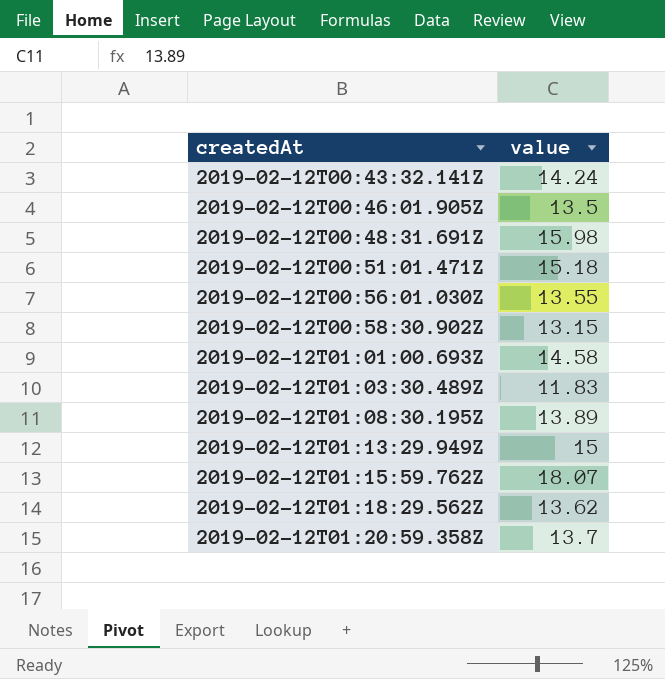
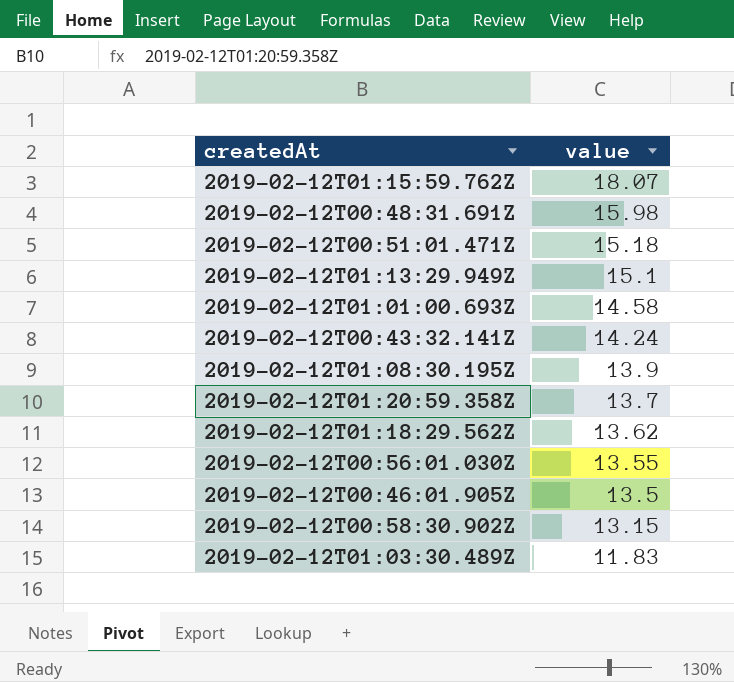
row order: createdAt ascending -> value descending
2019-02-12T01:13:29.949Z | value: 15 -> 15.1
2019-02-12T01:08:30.195Z | value: 13.89 -> 13.9

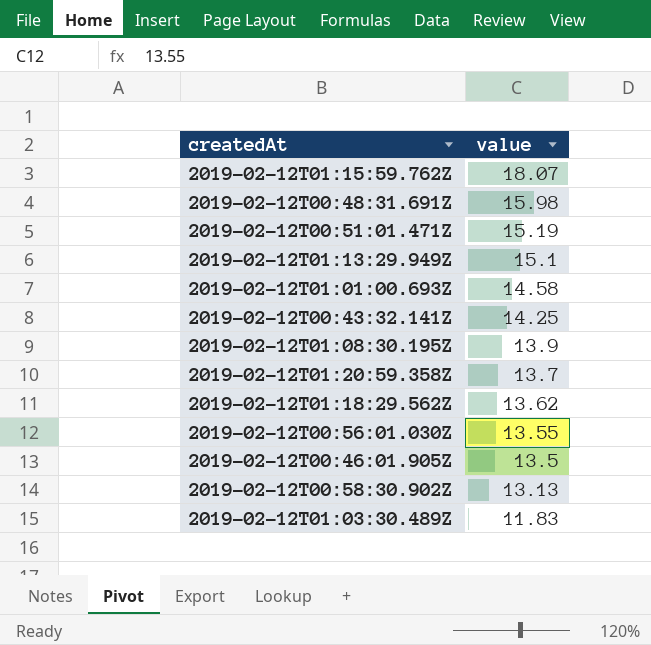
2019-02-12T00:51:01.471Z | value: 15.18 -> 15.19
2019-02-12T00:43:32.141Z | value: 14.24 -> 14.25
2019-02-12T00:58:30.902Z | value: 13.15 -> 13.13

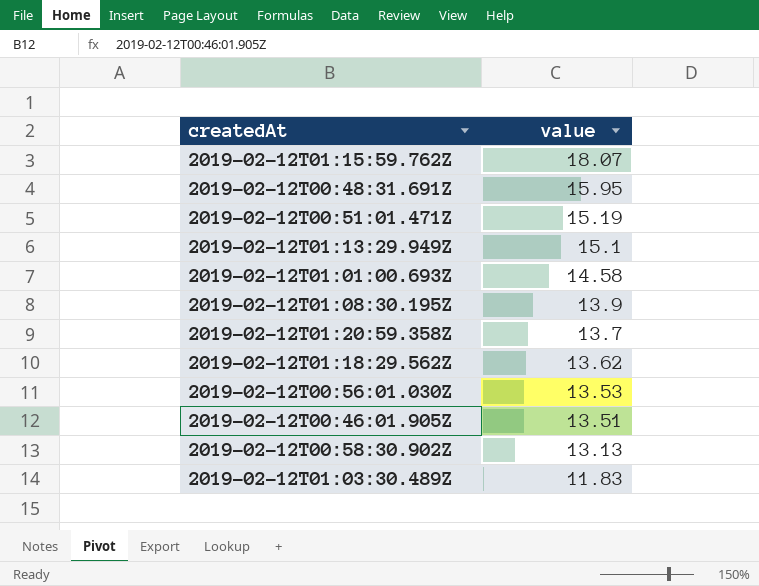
row 2019-02-12T00:43:32.141Z: 14.25 -> none
2019-02-12T00:48:31.691Z | value: 15.98 -> 15.95
2019-02-12T00:56:01.030Z | value: 13.55 -> 13.53
2019-02-12T00:46:01.905Z | value: 13.5 -> 13.51

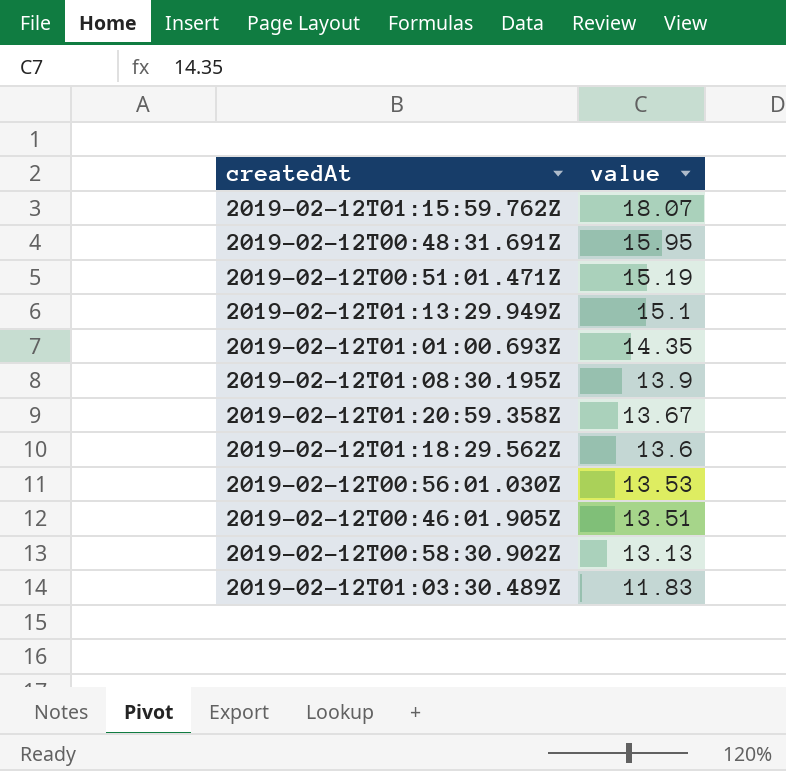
2019-02-12T01:01:00.693Z | value: 14.58 -> 14.35
2019-02-12T01:20:59.358Z | value: 13.7 -> 13.67
2019-02-12T01:18:29.562Z | value: 13.62 -> 13.6

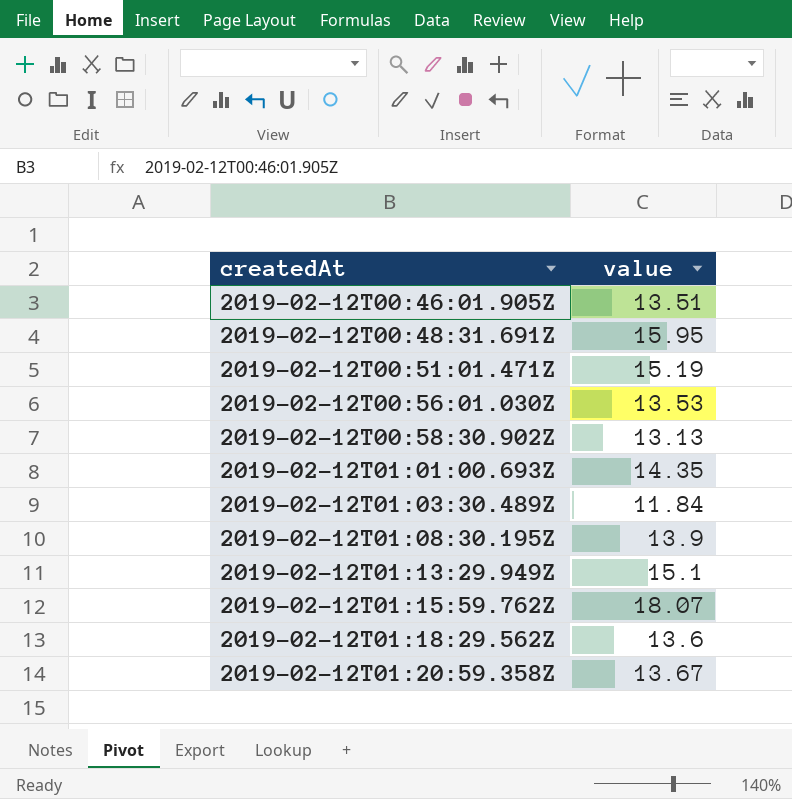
row order: value descending -> createdAt ascending
2019-02-12T01:03:30.489Z | value: 11.83 -> 11.84

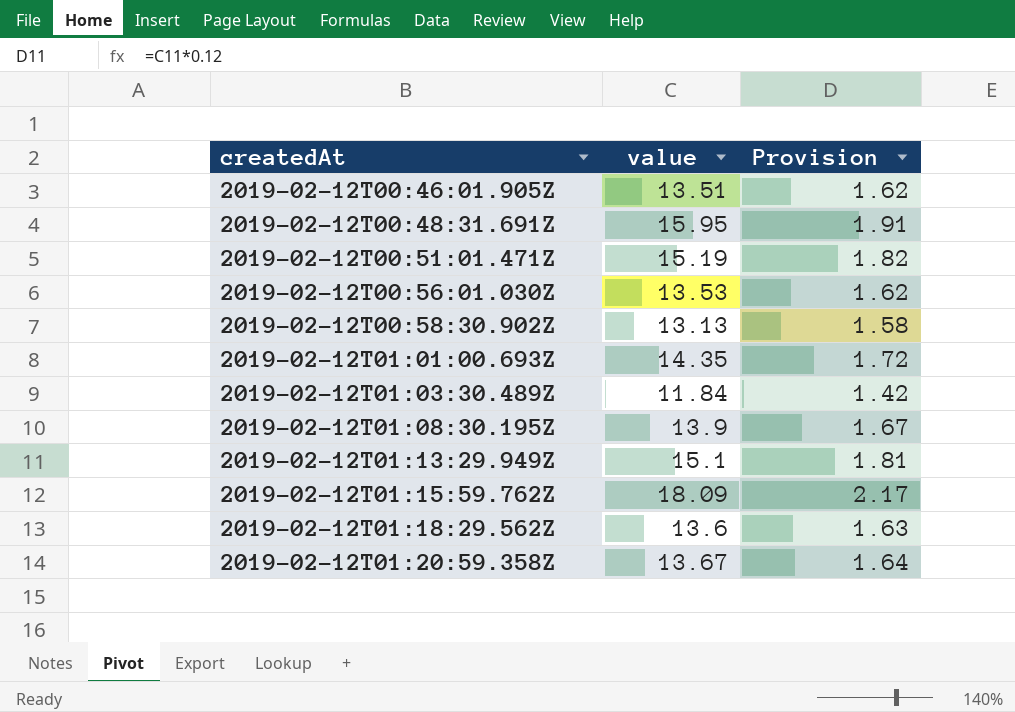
column Provision | formula: none -> [value] * 0.12
2019-02-12T01:15:59.762Z | value: 18.07 -> 18.09

